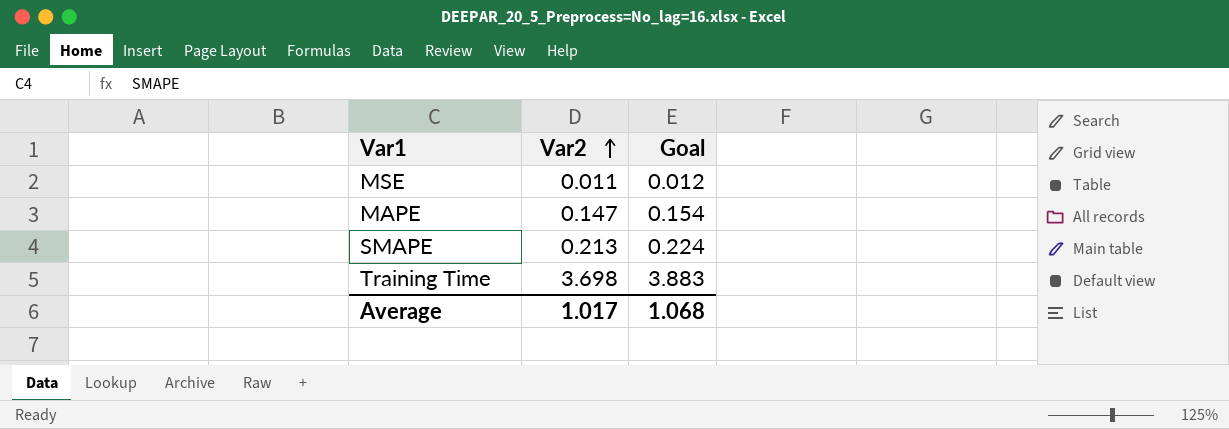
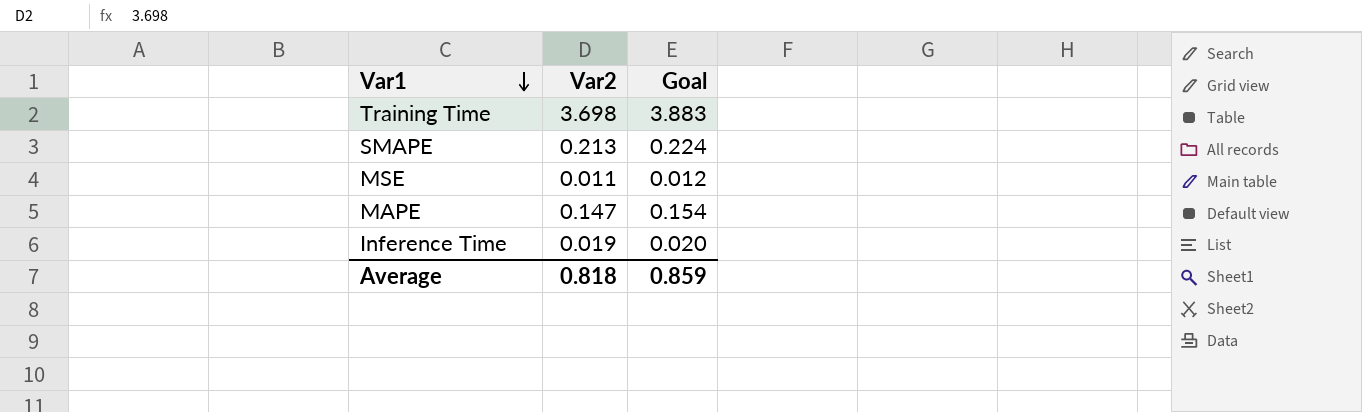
row order: Var2 ascending -> Var1 descending
row Inference Time: none -> 0.019 | 0.020
Average | Var2: 1.017 -> 0.818
Average | Goal: 1.068 -> 0.859

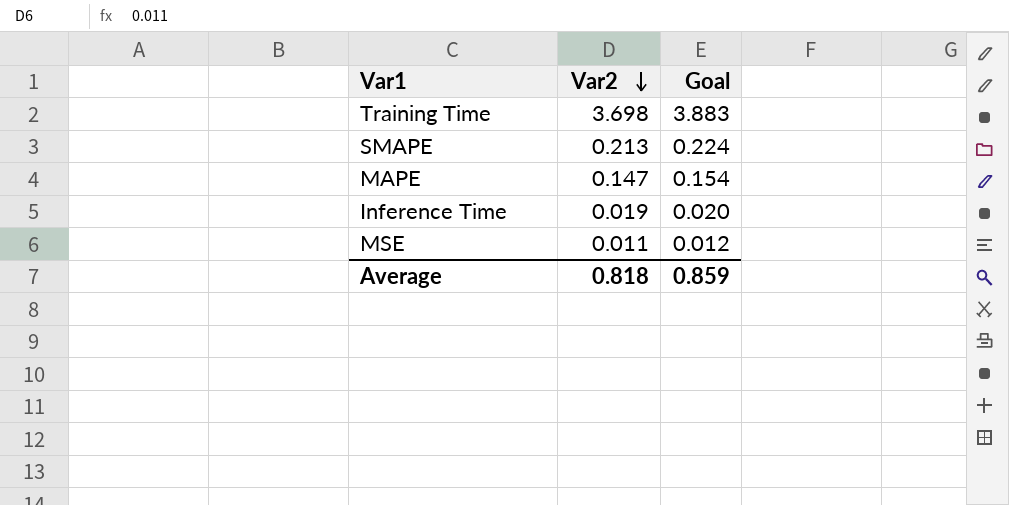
row order: Var1 descending -> Var2 descending

